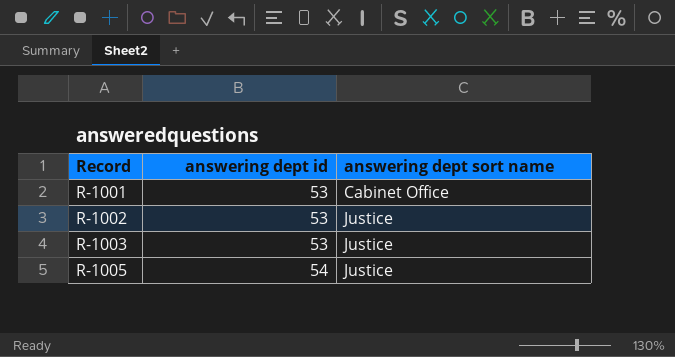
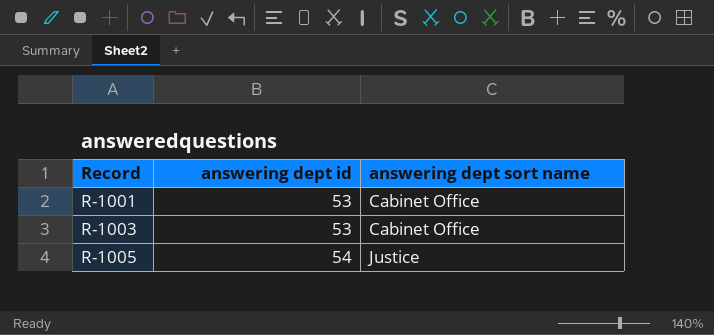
row R-1002: 53 | Justice -> none
R-1003 | answering dept sort name: Justice -> Cabinet Office

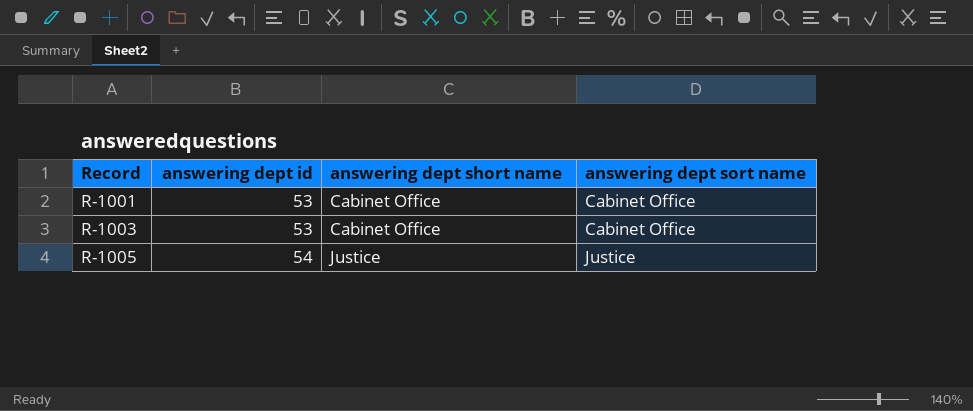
column answering dept short name | position: none -> 3

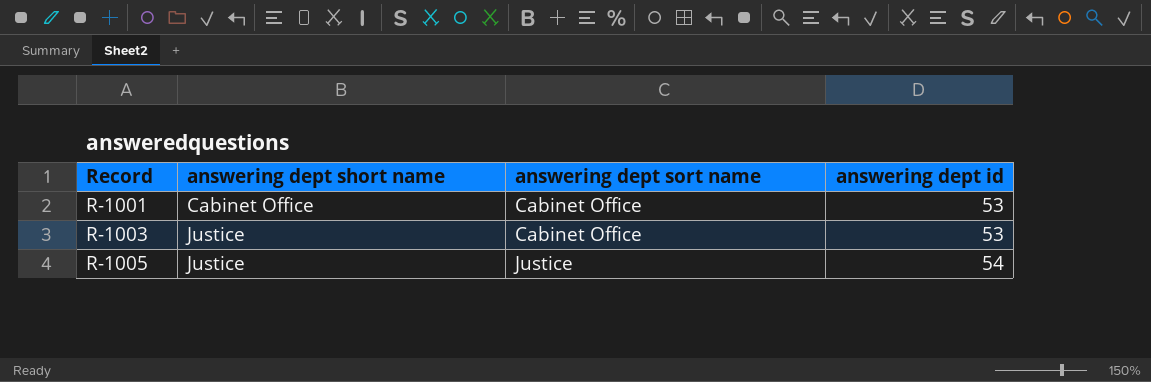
column answering dept id | position: 2 -> 4
R-1003 | answering dept short name: Cabinet Office -> Justice

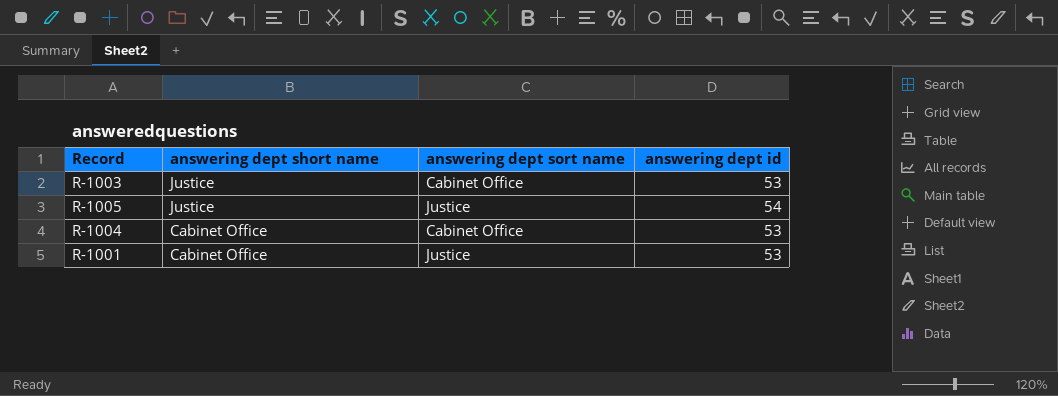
row order: Record ascending -> answering dept short name descending
row R-1004: none -> Cabinet Office | Cabinet Office | 53
R-1001 | answering dept sort name: Cabinet Office -> Justice

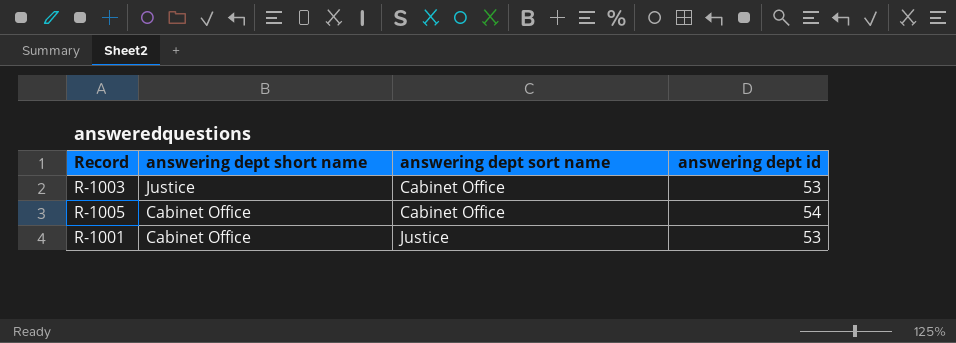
row R-1004: Cabinet Office | Cabinet Office | 53 -> none
R-1005 | answering dept short name: Justice -> Cabinet Office
R-1005 | answering dept sort name: Justice -> Cabinet Office

